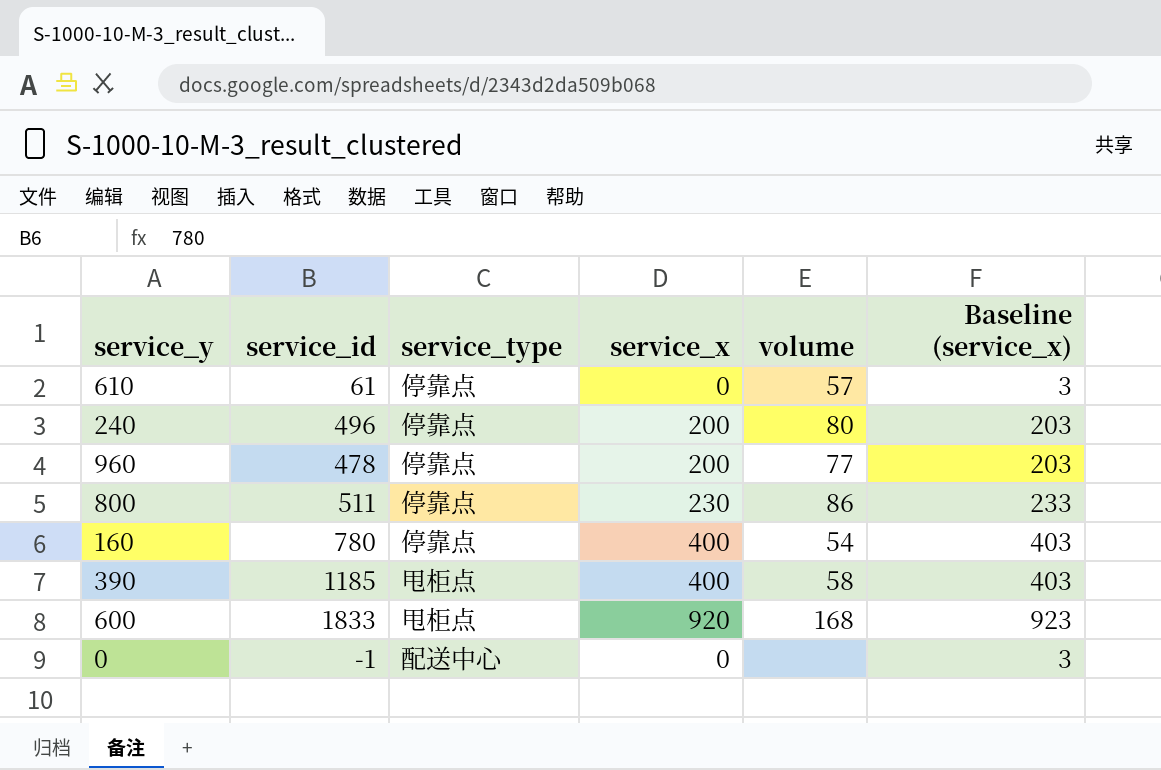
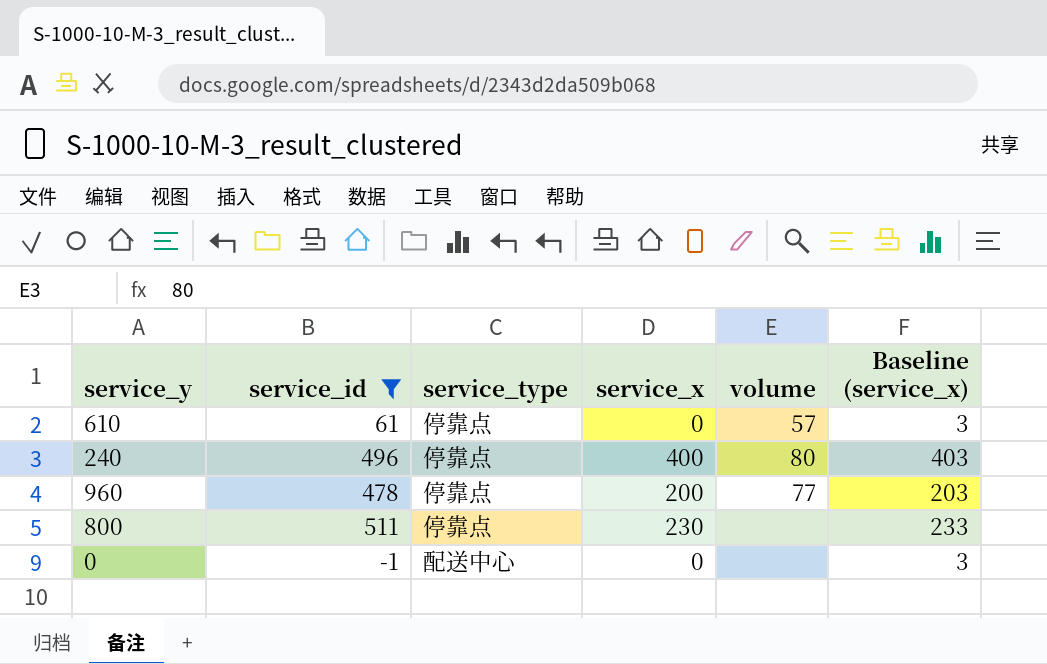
filter: none -> service_id <= 511
240 | service_x: 200 -> 400
240 | Baseline (service_x): 203 -> 403
800 | volume: 86 -> none

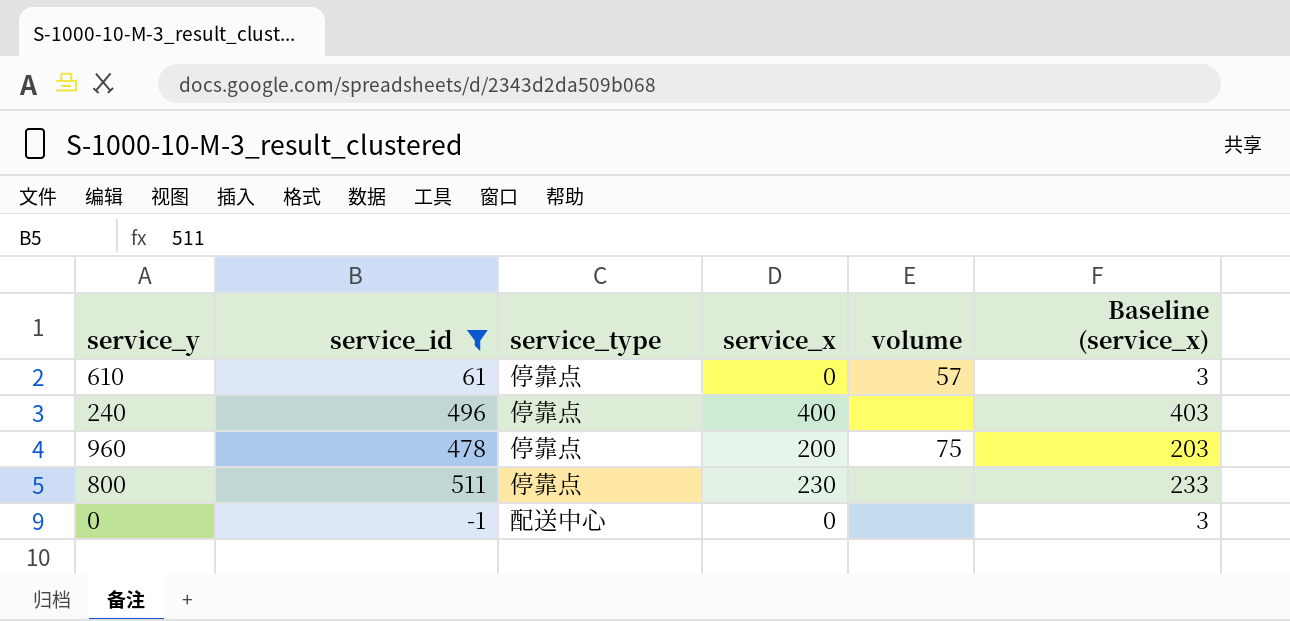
240 | volume: 80 -> none
960 | volume: 77 -> 75

